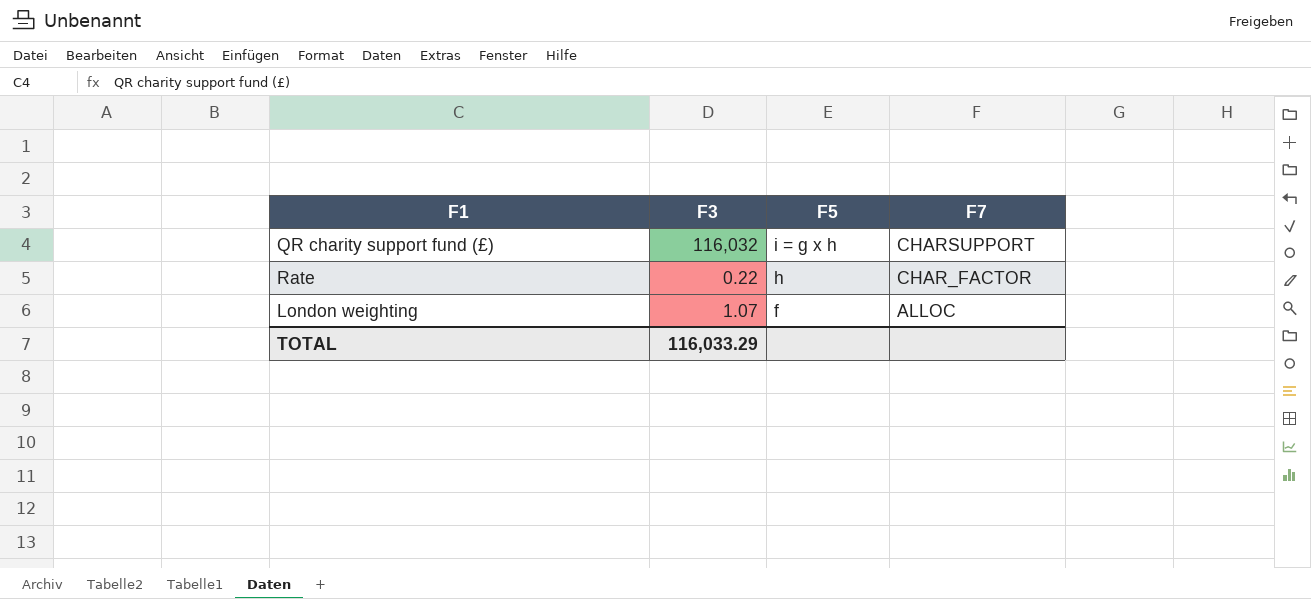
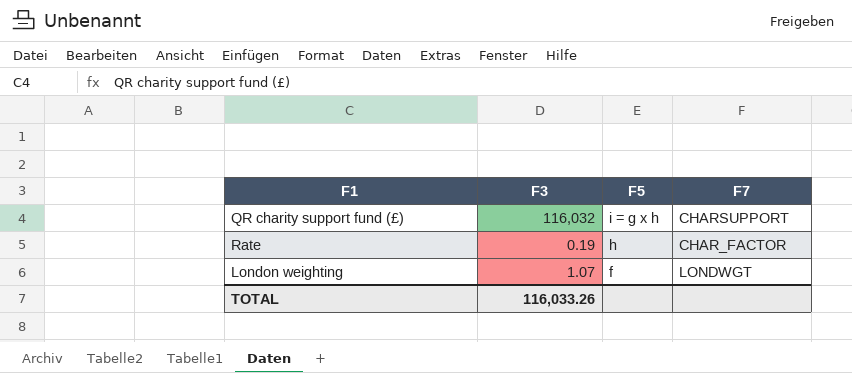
Rate | F3: 0.22 -> 0.19
London weighting | F7: ALLOC -> LONDWGT
TOTAL | F3: 116,033.29 -> 116,033.26

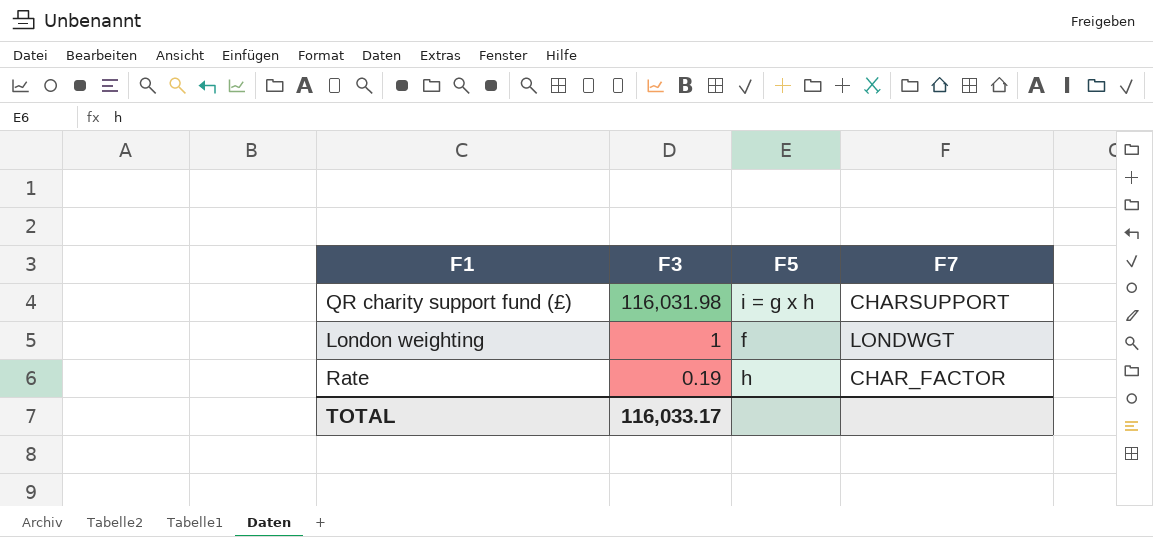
row order: F5 descending -> F3 descending
QR charity support fund (£) | F3: 116,032 -> 116,031.98
London weighting | F3: 1.07 -> 1
TOTAL | F3: 116,033.26 -> 116,033.17

